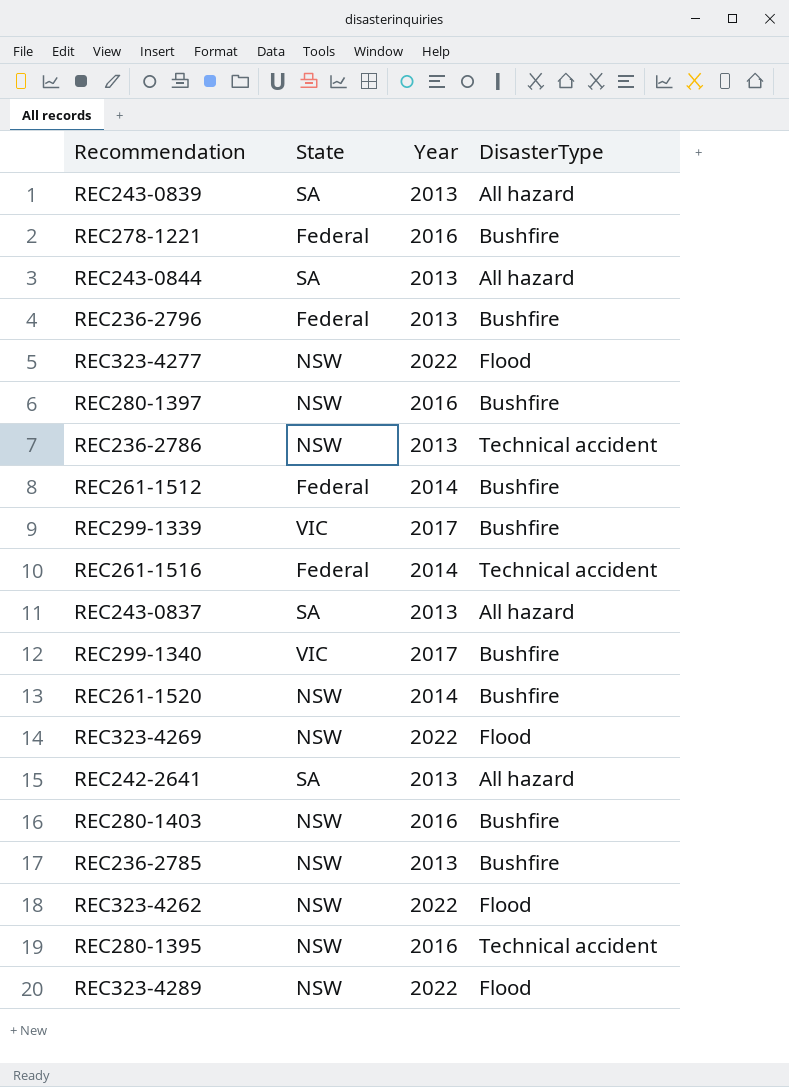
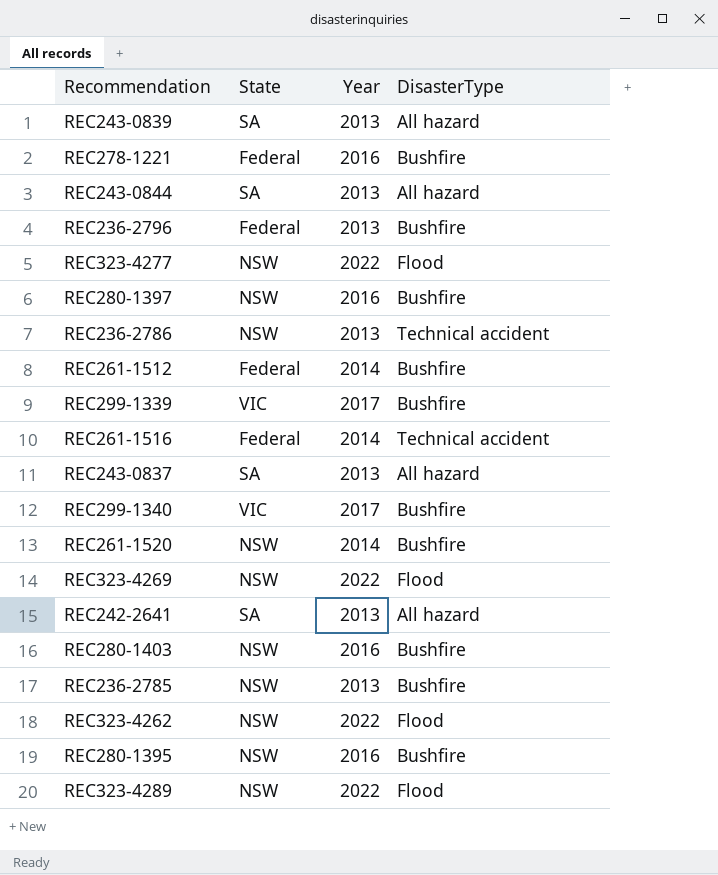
REC280-1395 | DisasterType: Technical accident -> Bushfire

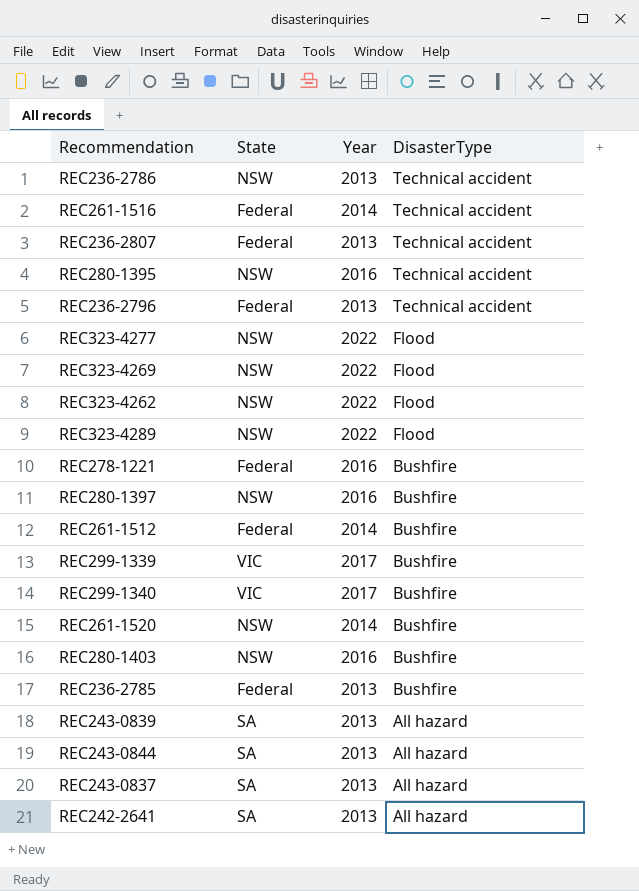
row order: none -> DisasterType descending
row REC236-2807: none -> Federal | 2013 | Technical accident
REC280-1395 | DisasterType: Bushfire -> Technical accident
REC236-2796 | DisasterType: Bushfire -> Technical accident
REC236-2785 | State: NSW -> Federal

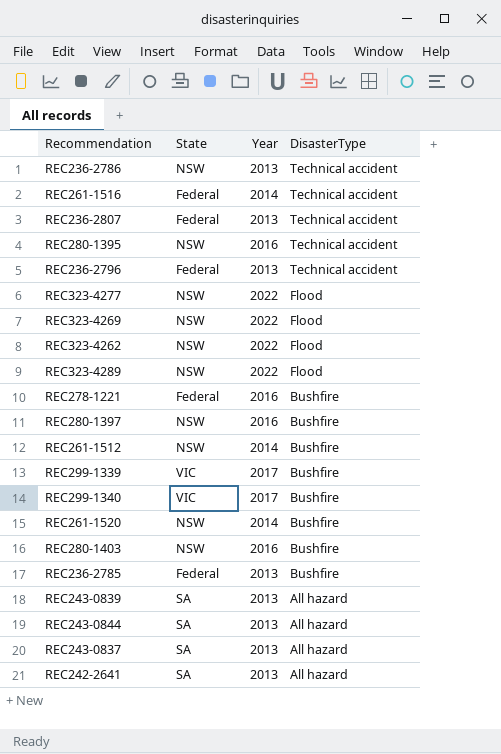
REC261-1512 | State: Federal -> NSW

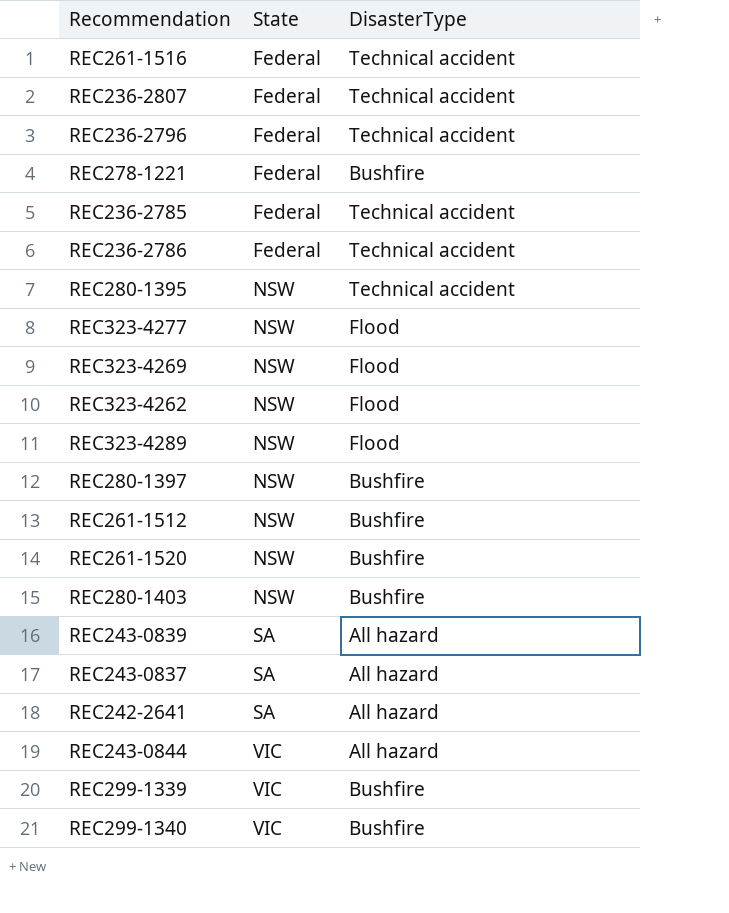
row order: DisasterType descending -> State ascending
column Year | position: 3 -> none
REC236-2785 | DisasterType: Bushfire -> Technical accident
REC236-2786 | State: NSW -> Federal
REC243-0844 | State: SA -> VIC

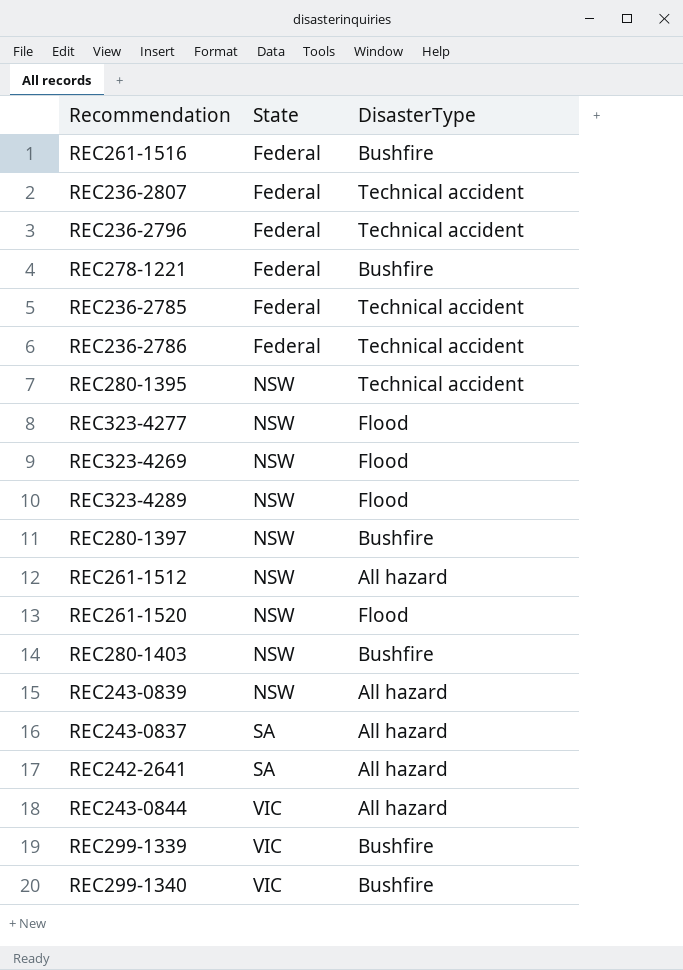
row REC323-4262: NSW | Flood -> none
REC261-1516 | DisasterType: Technical accident -> Bushfire
REC261-1512 | DisasterType: Bushfire -> All hazard
REC261-1520 | DisasterType: Bushfire -> Flood
REC243-0839 | State: SA -> NSW

